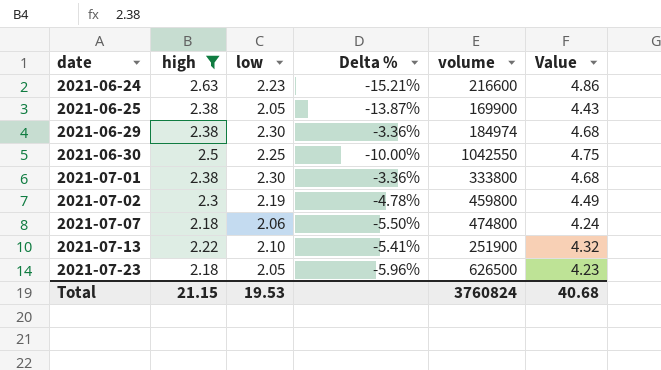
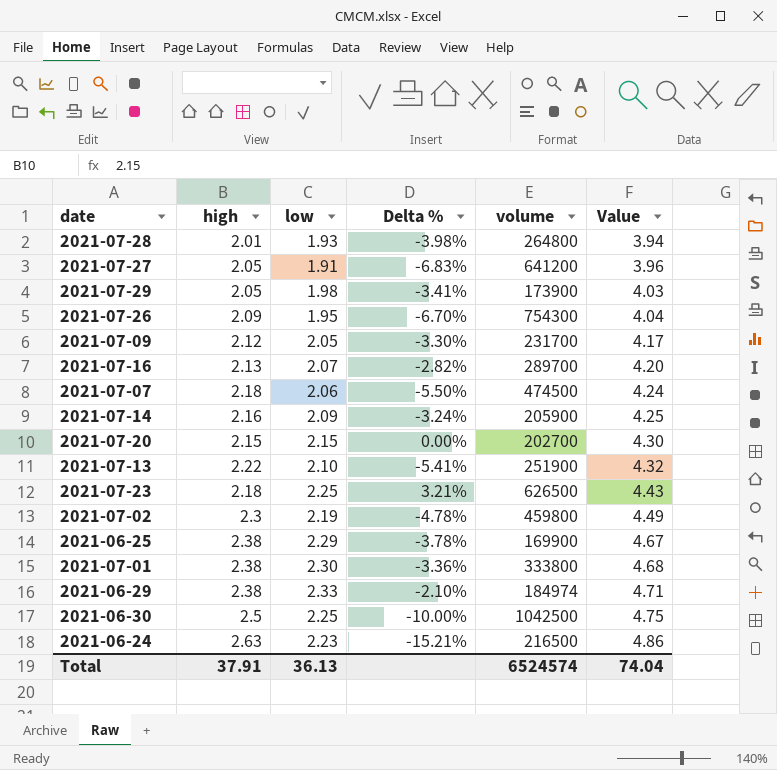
filter: high >= 2.18 -> none
row order: date ascending -> Value ascending
2021-07-07 | volume: 474800 -> 474500
2021-07-23 | low: 2.05 -> 2.25
2021-07-23 | Delta %: -5.96% -> 3.21%
2021-07-23 | Value: 4.23 -> 4.43
2021-06-25 | low: 2.05 -> 2.29
2021-06-25 | Delta %: -13.87% -> -3.78%
2021-06-25 | Value: 4.43 -> 4.67
2021-06-29 | low: 2.30 -> 2.33
2021-06-29 | Delta %: -3.36% -> -2.10%
2021-06-29 | Value: 4.68 -> 4.71
2021-06-30 | volume: 1042550 -> 1042500
2021-06-24 | volume: 216600 -> 216500
Total | high: 21.15 -> 37.91
Total | low: 19.53 -> 36.13
Total | volume: 3760824 -> 6524574
Total | Value: 40.68 -> 74.04

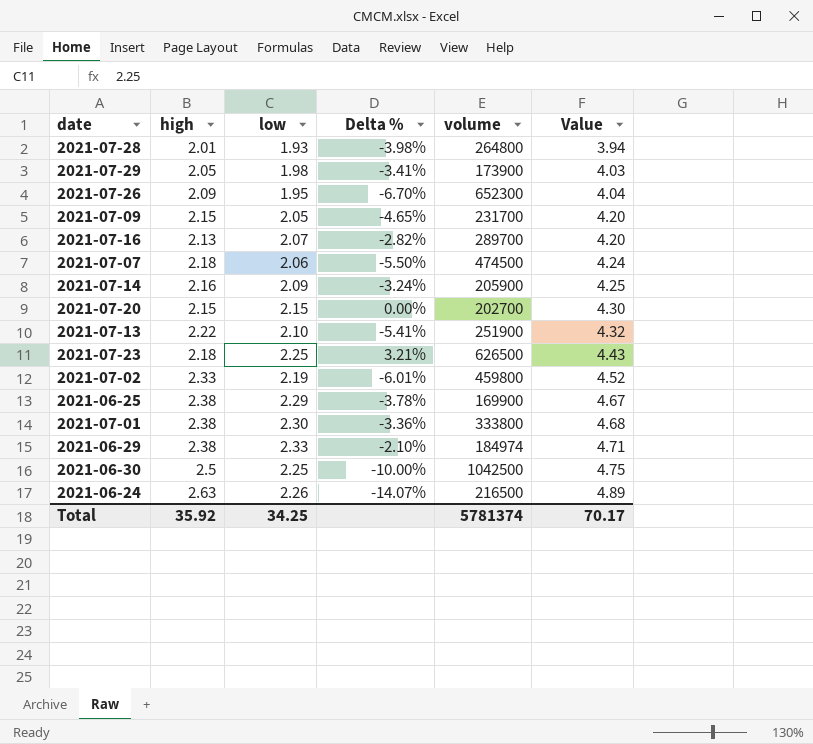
row 2021-07-27: 2.05 | 1.91 | -6.83% | 641200 | 3.96 -> none
2021-07-26 | volume: 754300 -> 652300
2021-07-09 | high: 2.12 -> 2.15
2021-07-09 | Delta %: -3.30% -> -4.65%
2021-07-09 | Value: 4.17 -> 4.20
2021-07-02 | high: 2.3 -> 2.33
2021-07-02 | Delta %: -4.78% -> -6.01%
2021-07-02 | Value: 4.49 -> 4.52
2021-06-24 | low: 2.23 -> 2.26
2021-06-24 | Delta %: -15.21% -> -14.07%
2021-06-24 | Value: 4.86 -> 4.89
Total | high: 37.91 -> 35.92
Total | low: 36.13 -> 34.25
Total | volume: 6524574 -> 5781374
Total | Value: 74.04 -> 70.17

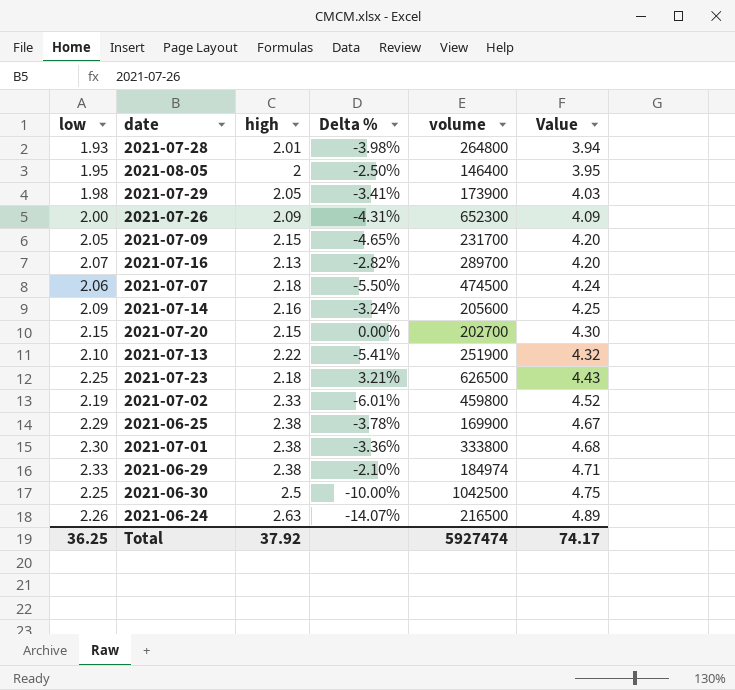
column low | position: 3 -> 1
row 2021-08-05: none -> 1.95 | 2 | -2.50% | 146400 | 3.95
2021-07-26 | low: 1.95 -> 2.00
2021-07-26 | Delta %: -6.70% -> -4.31%
2021-07-26 | Value: 4.04 -> 4.09
2021-07-14 | volume: 205900 -> 205600
Total | low: 34.25 -> 36.25
Total | high: 35.92 -> 37.92
Total | volume: 5781374 -> 5927474
Total | Value: 70.17 -> 74.17

